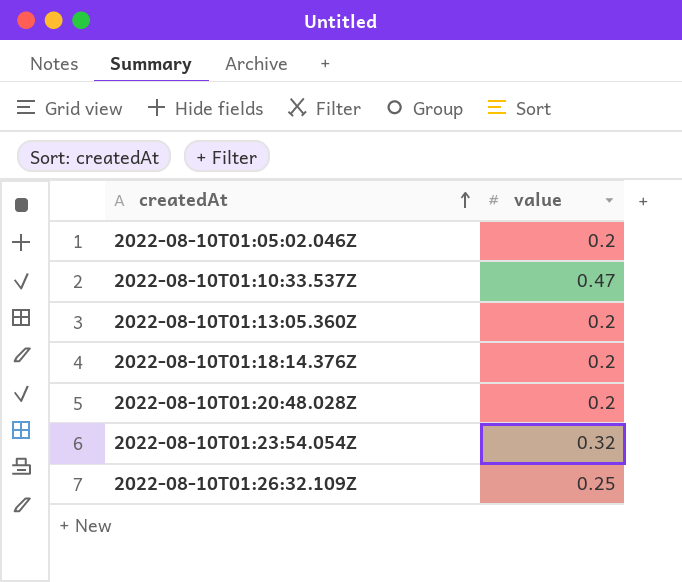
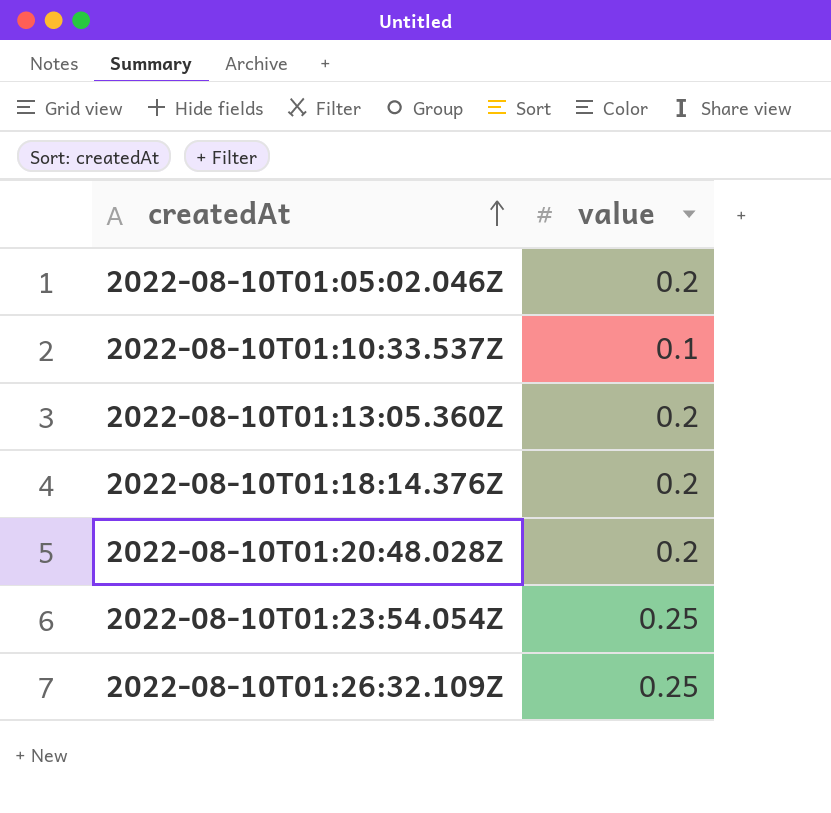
2022-08-10T01:10:33.537Z | value: 0.47 -> 0.1
2022-08-10T01:23:54.054Z | value: 0.32 -> 0.25

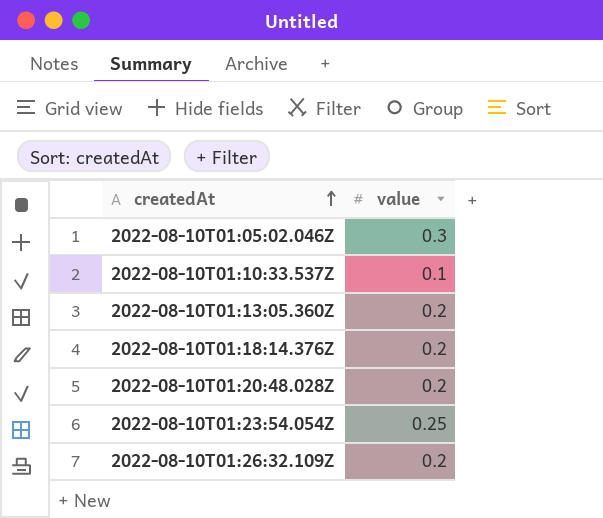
2022-08-10T01:05:02.046Z | value: 0.2 -> 0.3
2022-08-10T01:26:32.109Z | value: 0.25 -> 0.2

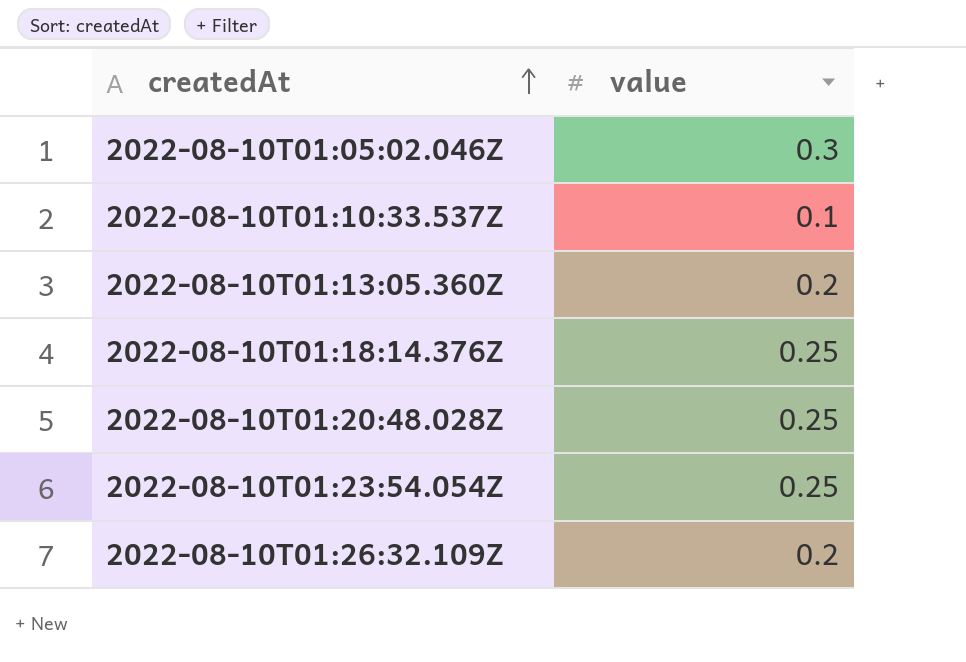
2022-08-10T01:18:14.376Z | value: 0.2 -> 0.25
2022-08-10T01:20:48.028Z | value: 0.2 -> 0.25

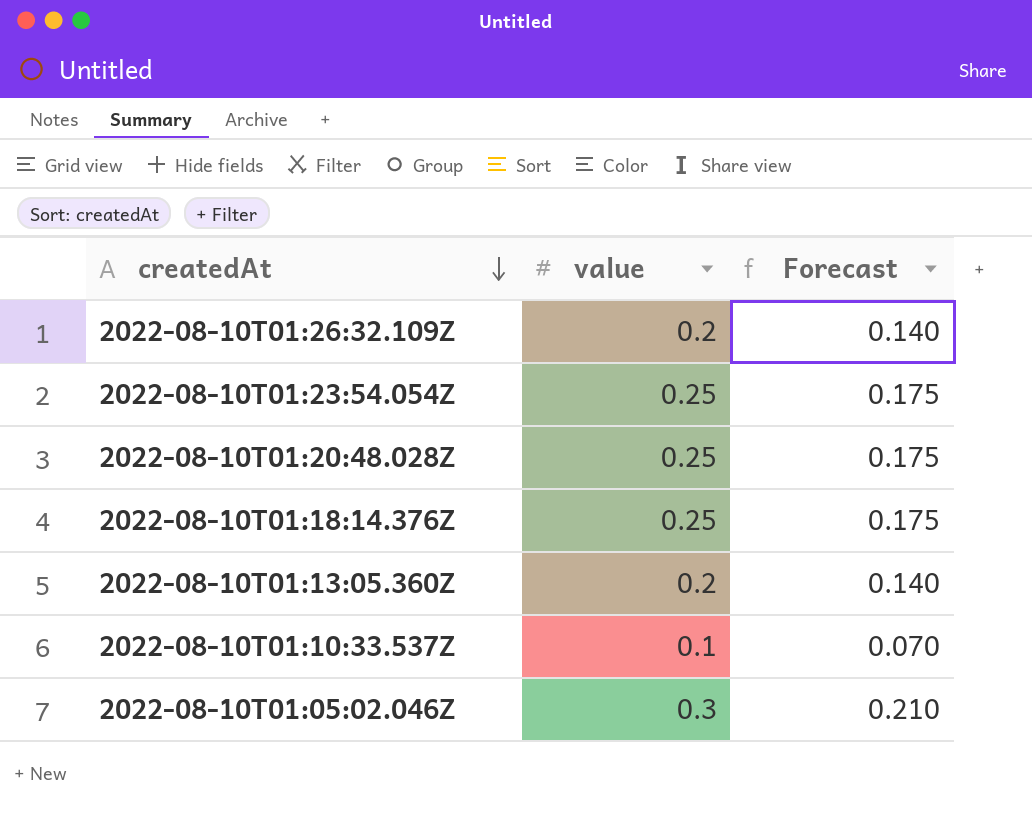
row order: createdAt ascending -> createdAt descending
column Forecast | formula: none -> [value] * 0.7

